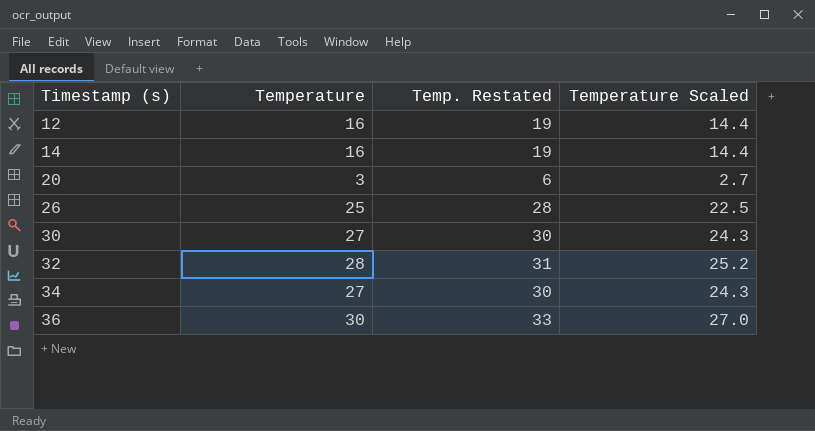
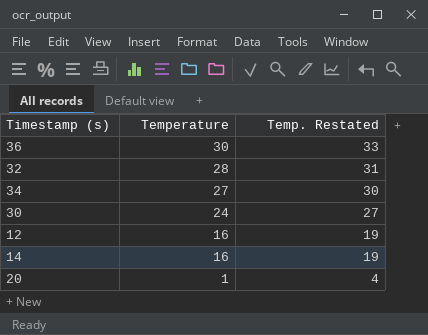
row order: Timestamp (s) ascending -> Temperature descending
column Temperature Scaled | formula: [Temperature] * 0.9 -> none
row 26: 25 | 28 | 22.5 -> none
30 | Temperature: 27 -> 24
30 | Temp. Restated: 30 -> 27
20 | Temperature: 3 -> 1
20 | Temp. Restated: 6 -> 4

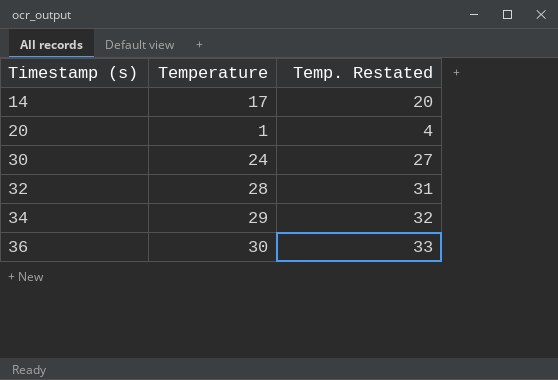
row order: Temperature descending -> Timestamp (s) ascending
row 12: 16 | 19 -> none
14 | Temperature: 16 -> 17
14 | Temp. Restated: 19 -> 20
34 | Temperature: 27 -> 29
34 | Temp. Restated: 30 -> 32

